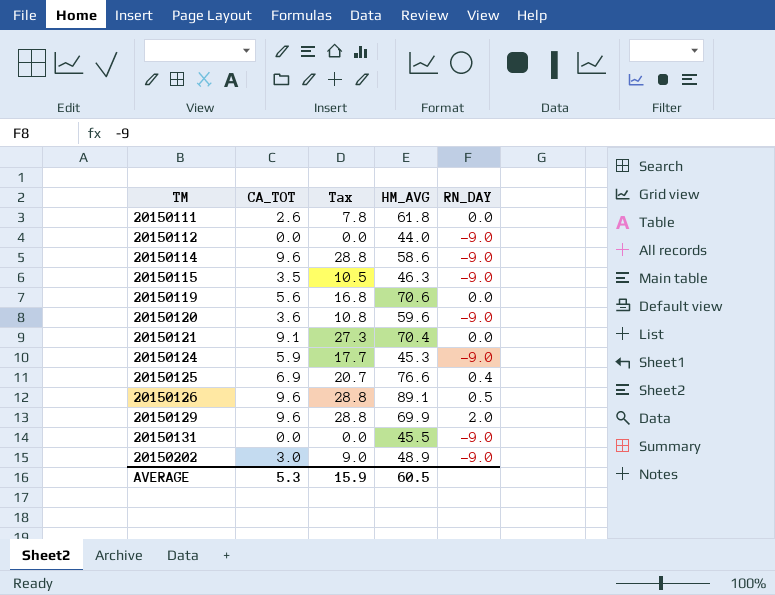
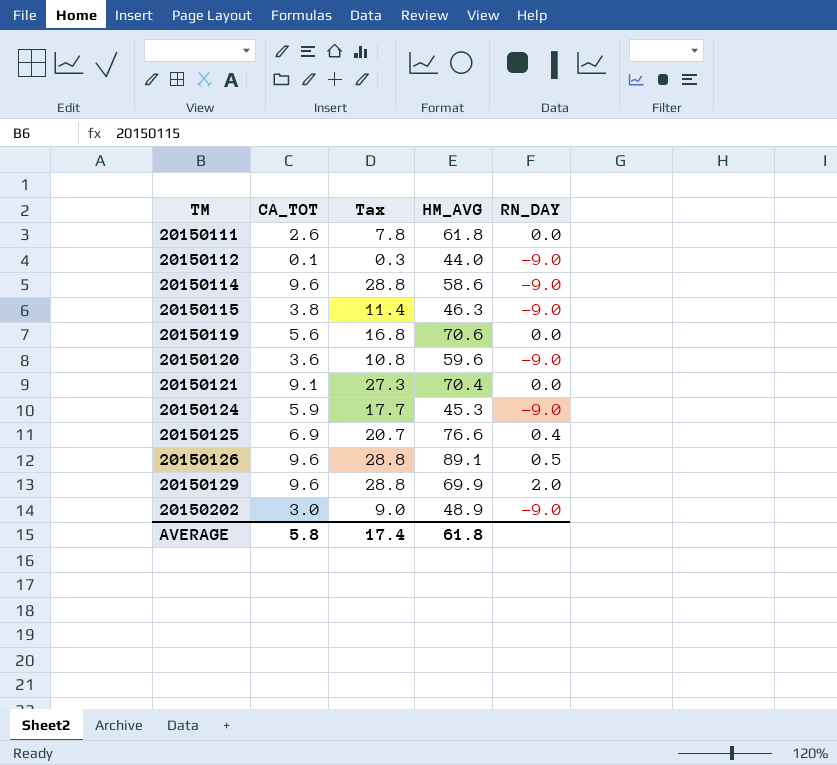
row 20150131: 0.0 | 0.0 | 45.5 | -9.0 -> none
20150112 | CA_TOT: 0.0 -> 0.1
20150112 | Tax: 0.0 -> 0.3
20150115 | CA_TOT: 3.5 -> 3.8
20150115 | Tax: 10.5 -> 11.4
AVERAGE | CA_TOT: 5.3 -> 5.8
AVERAGE | Tax: 15.9 -> 17.4
AVERAGE | HM_AVG: 60.5 -> 61.8

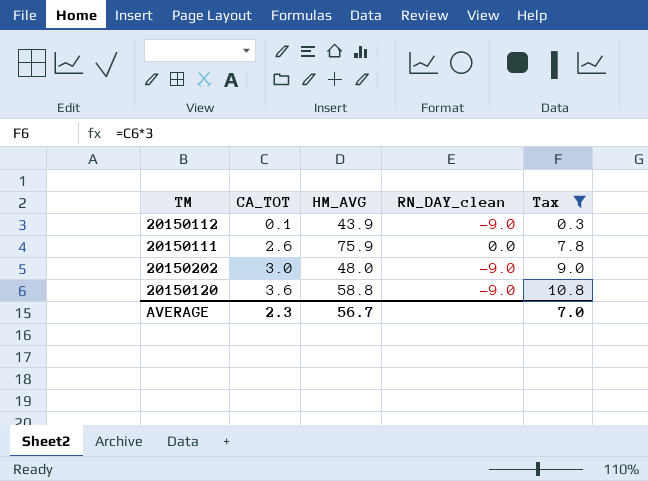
filter: none -> Tax <= 10.8
row order: TM ascending -> CA_TOT ascending
column name: RN_DAY -> RN_DAY_clean
column Tax | position: 3 -> 5
20150112 | HM_AVG: 44.0 -> 43.9
20150111 | HM_AVG: 61.8 -> 75.9
20150202 | HM_AVG: 48.9 -> 48.0
20150120 | HM_AVG: 59.6 -> 58.8
AVERAGE | CA_TOT: 5.8 -> 2.3
AVERAGE | HM_AVG: 61.8 -> 56.7
AVERAGE | Tax: 17.4 -> 7.0

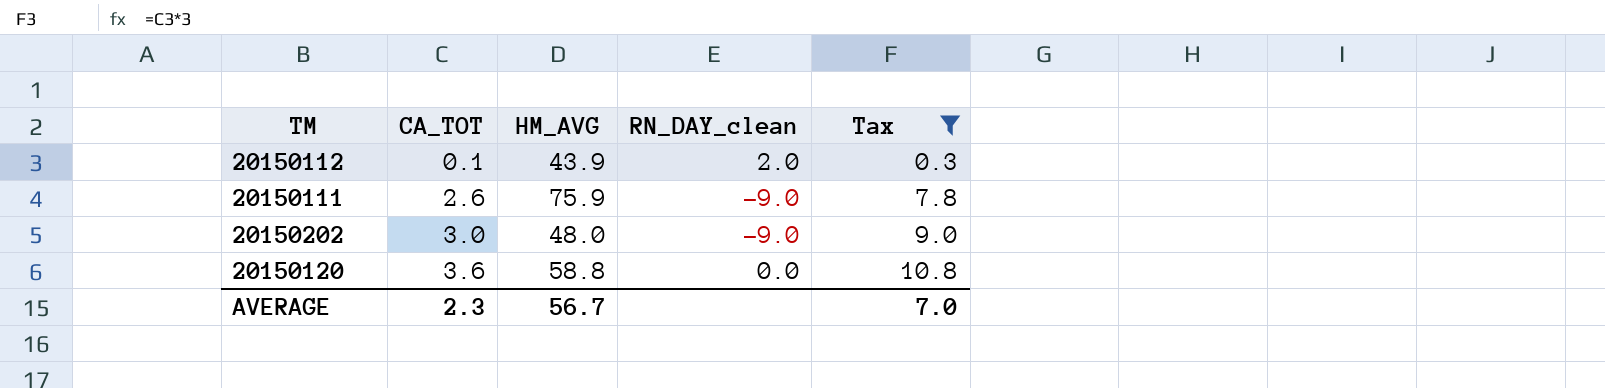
20150112 | RN_DAY_clean: -9.0 -> 2.0
20150111 | RN_DAY_clean: 0.0 -> -9.0
20150120 | RN_DAY_clean: -9.0 -> 0.0

